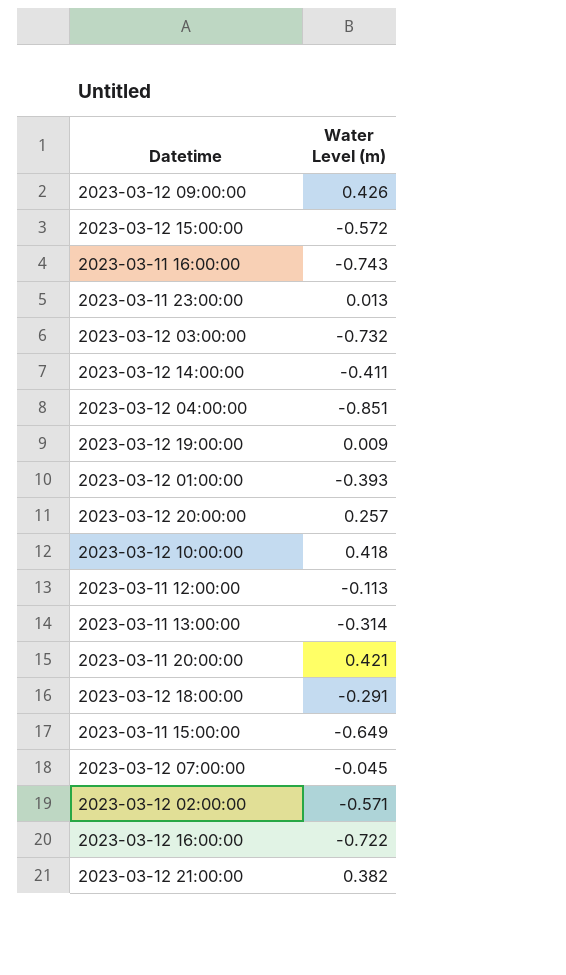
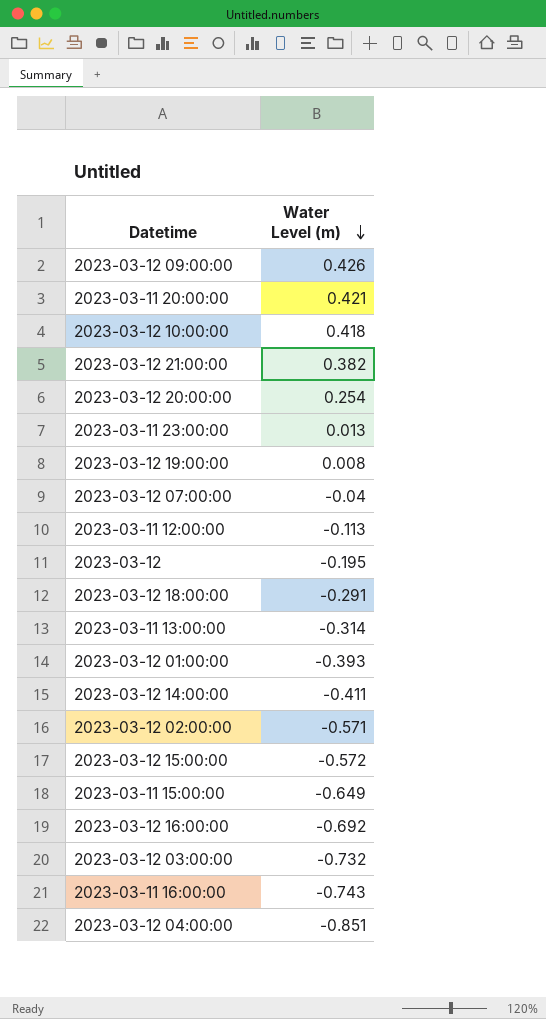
row order: none -> Water Level (m) descending
2023-03-12 20:00:00 | Water Level (m): 0.257 -> 0.254
2023-03-12 19:00:00 | Water Level (m): 0.009 -> 0.008
2023-03-12 07:00:00 | Water Level (m): -0.045 -> -0.04
row 2023-03-12: none -> -0.195
2023-03-12 16:00:00 | Water Level (m): -0.722 -> -0.692

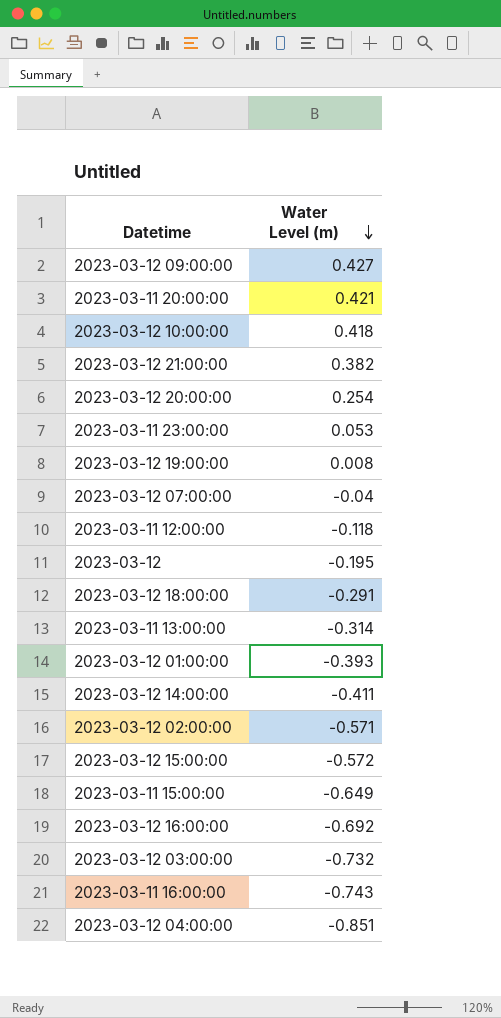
2023-03-12 09:00:00 | Water Level (m): 0.426 -> 0.427
2023-03-11 23:00:00 | Water Level (m): 0.013 -> 0.053
2023-03-11 12:00:00 | Water Level (m): -0.113 -> -0.118

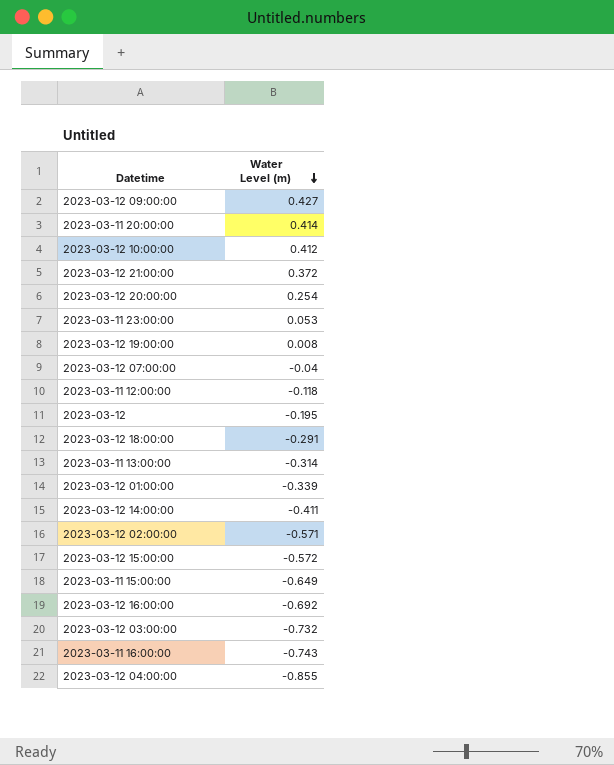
2023-03-11 20:00:00 | Water Level (m): 0.421 -> 0.414
2023-03-12 10:00:00 | Water Level (m): 0.418 -> 0.412
2023-03-12 21:00:00 | Water Level (m): 0.382 -> 0.372
2023-03-12 01:00:00 | Water Level (m): -0.393 -> -0.339
2023-03-12 04:00:00 | Water Level (m): -0.851 -> -0.855

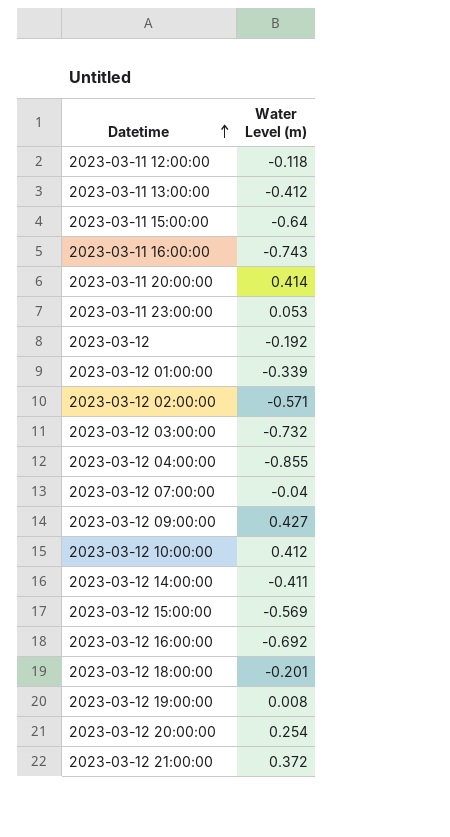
row order: Water Level (m) descending -> Datetime ascending
2023-03-11 13:00:00 | Water Level (m): -0.314 -> -0.412
2023-03-11 15:00:00 | Water Level (m): -0.649 -> -0.64
2023-03-12 | Water Level (m): -0.195 -> -0.192
2023-03-12 15:00:00 | Water Level (m): -0.572 -> -0.569
2023-03-12 18:00:00 | Water Level (m): -0.291 -> -0.201

